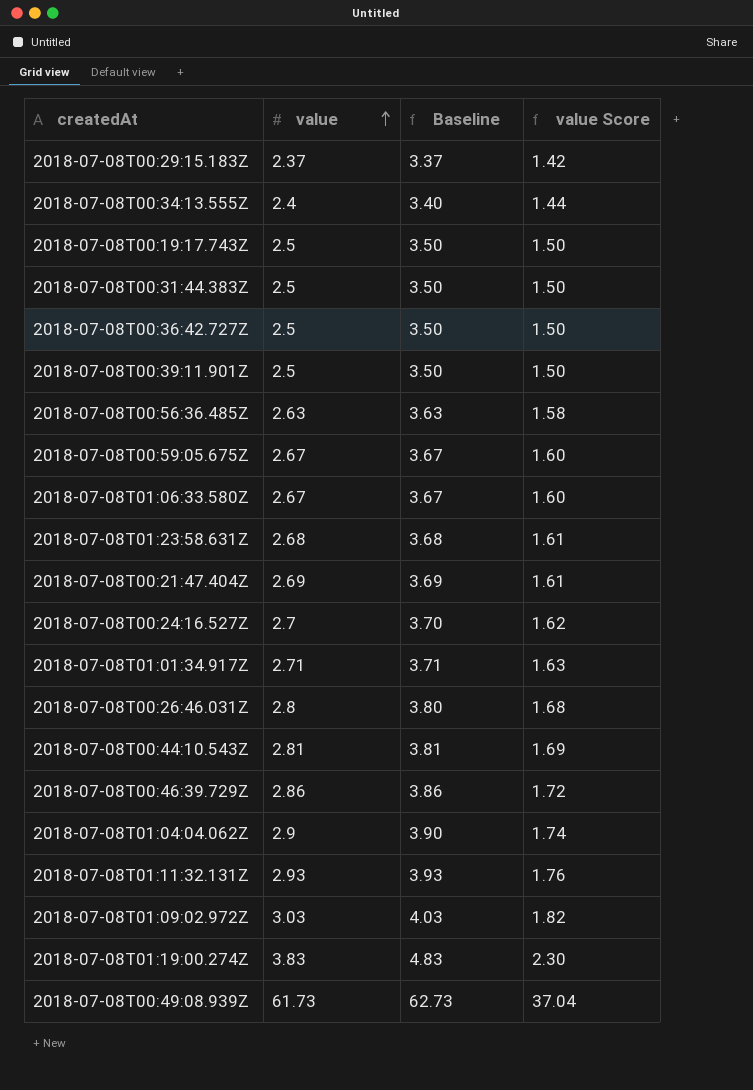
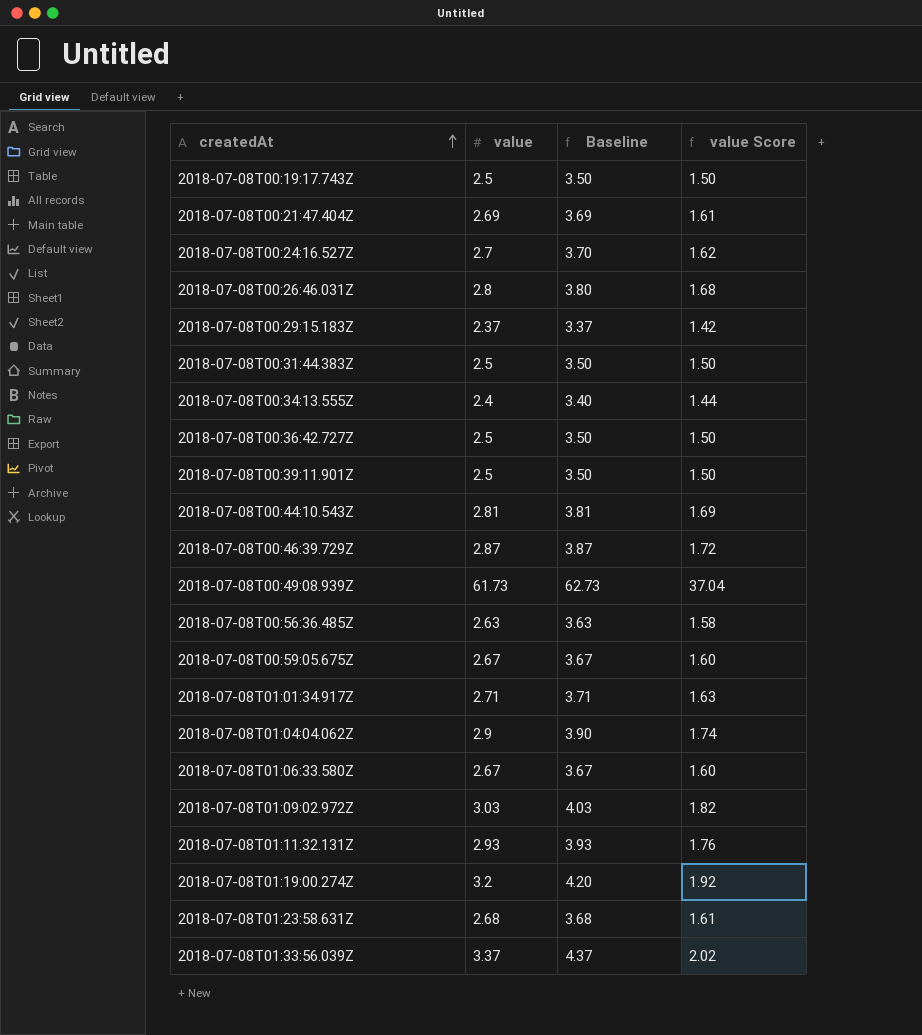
row order: value ascending -> createdAt ascending
2018-07-08T00:46:39.729Z | value: 2.86 -> 2.87
2018-07-08T00:46:39.729Z | Baseline: 3.86 -> 3.87
2018-07-08T01:19:00.274Z | value: 3.83 -> 3.2
2018-07-08T01:19:00.274Z | Baseline: 4.83 -> 4.20
2018-07-08T01:19:00.274Z | value Score: 2.30 -> 1.92
row 2018-07-08T01:33:56.039Z: none -> 3.37 | 4.37 | 2.02

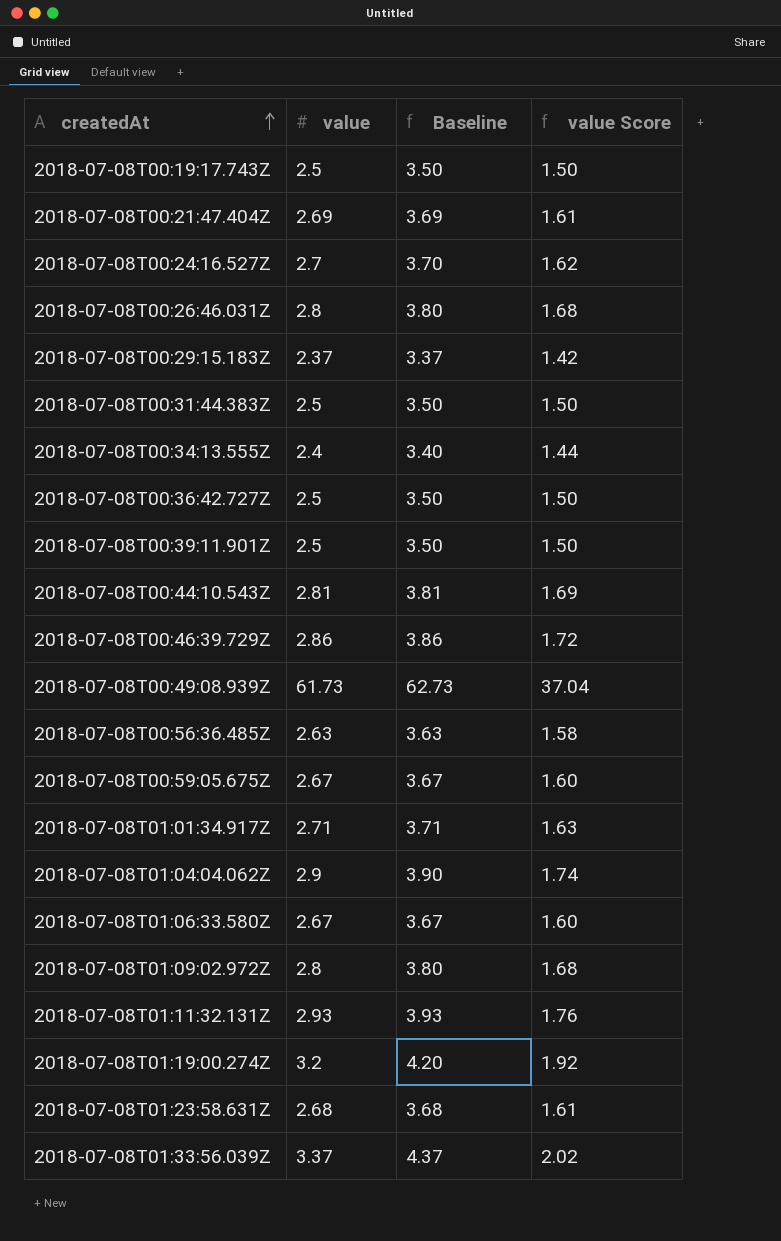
2018-07-08T00:46:39.729Z | value: 2.87 -> 2.86
2018-07-08T00:46:39.729Z | Baseline: 3.87 -> 3.86
2018-07-08T01:09:02.972Z | value: 3.03 -> 2.8
2018-07-08T01:09:02.972Z | Baseline: 4.03 -> 3.80
2018-07-08T01:09:02.972Z | value Score: 1.82 -> 1.68

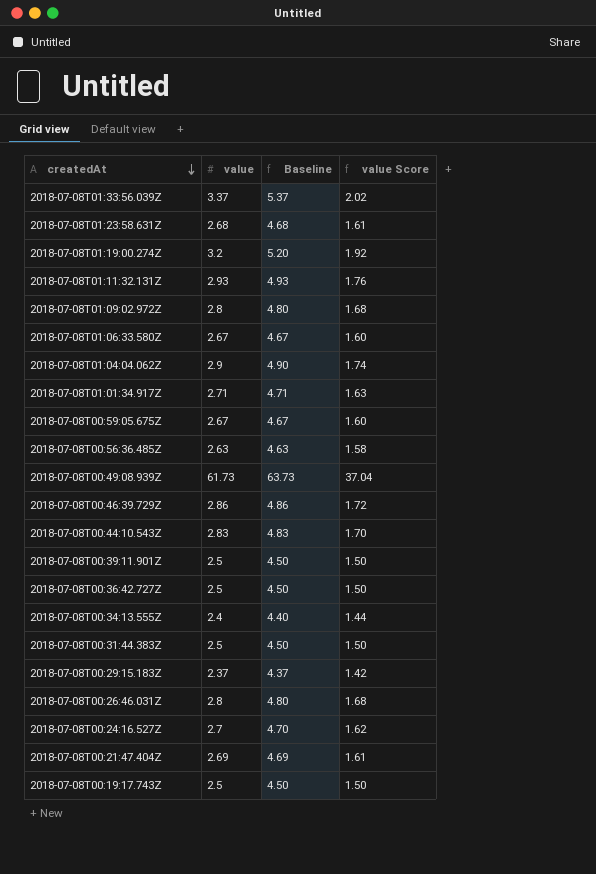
row order: createdAt ascending -> createdAt descending
column Baseline | formula: [value] + 1 -> [value] + 2
2018-07-08T00:44:10.543Z | value: 2.81 -> 2.83
2018-07-08T00:44:10.543Z | value Score: 1.69 -> 1.70

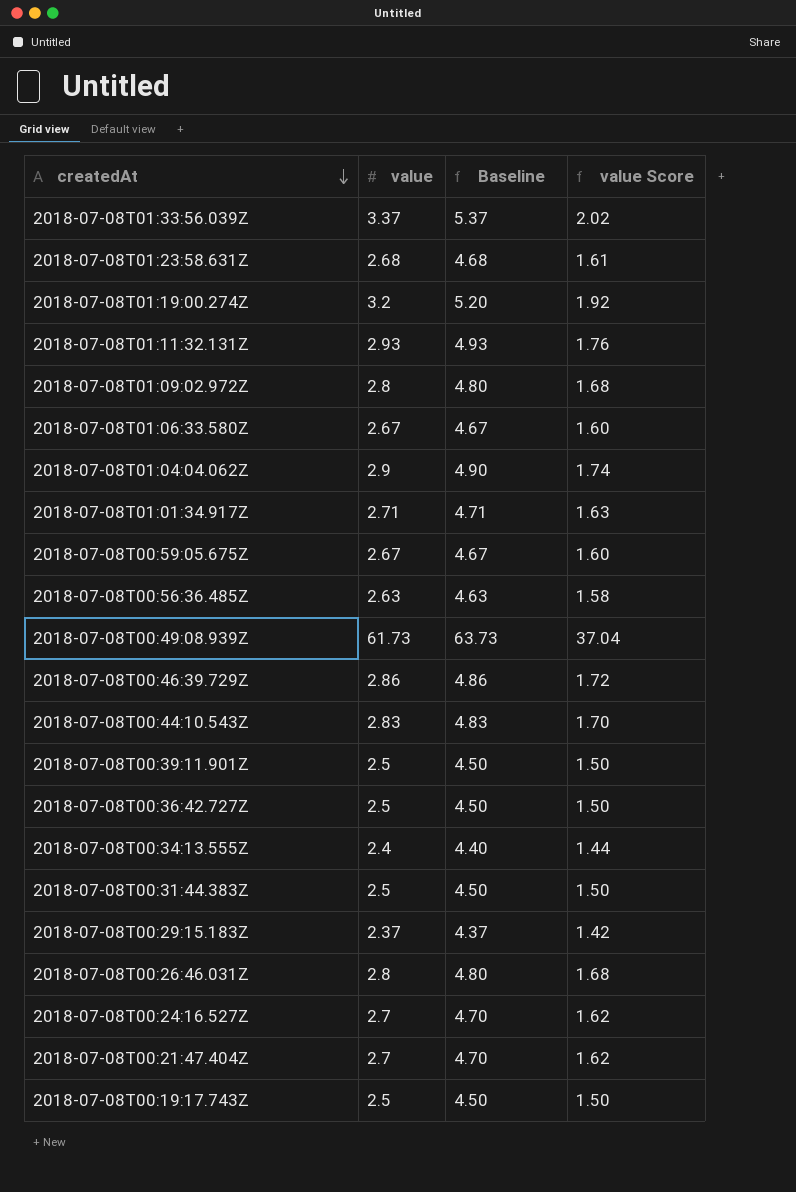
2018-07-08T00:21:47.404Z | value: 2.69 -> 2.7
2018-07-08T00:21:47.404Z | Baseline: 4.69 -> 4.70
2018-07-08T00:21:47.404Z | value Score: 1.61 -> 1.62

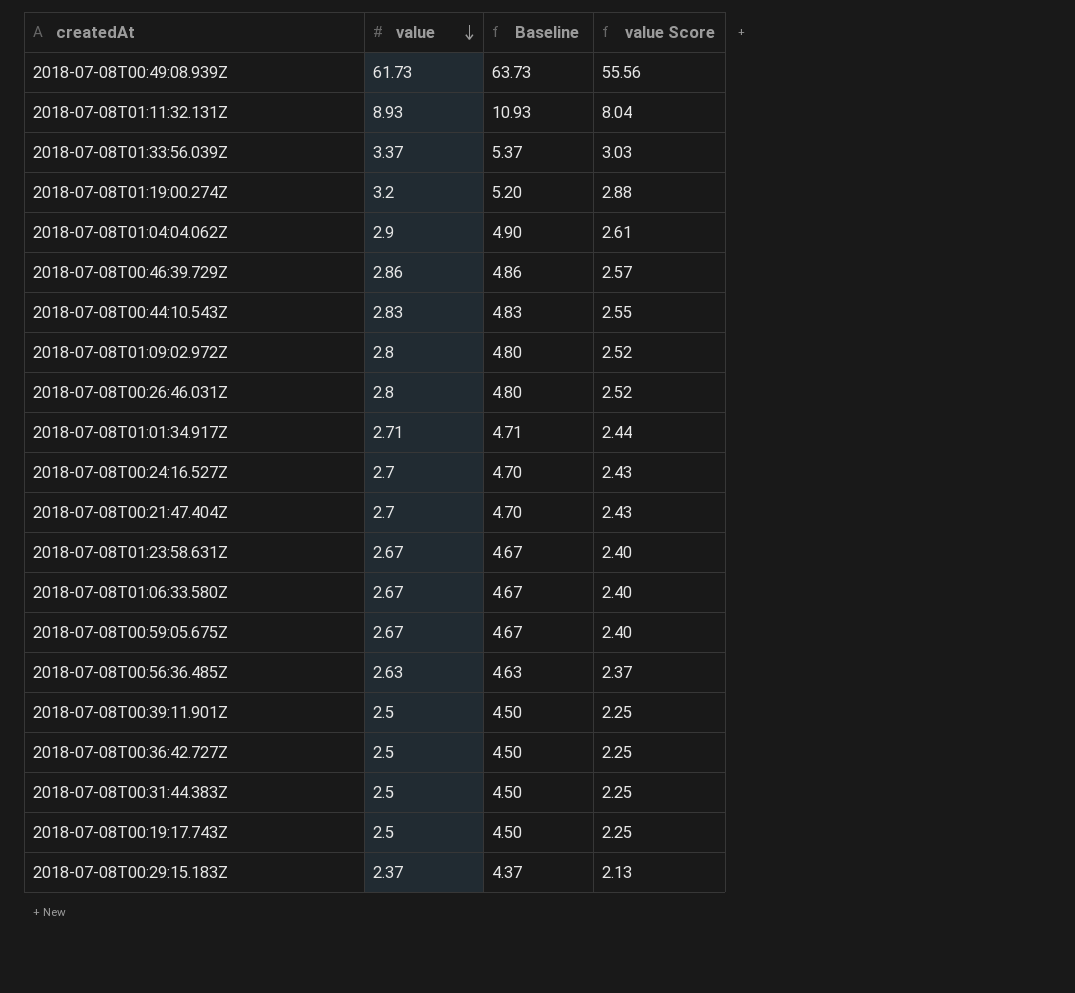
row order: createdAt descending -> value descending
column value Score | formula: [value] * 0.6 -> [value] * 0.9
row 2018-07-08T00:34:13.555Z: 2.4 | 4.40 | 1.44 -> none
2018-07-08T01:11:32.131Z | value: 2.93 -> 8.93
2018-07-08T01:11:32.131Z | Baseline: 4.93 -> 10.93
2018-07-08T01:23:58.631Z | value: 2.68 -> 2.67
2018-07-08T01:23:58.631Z | Baseline: 4.68 -> 4.67

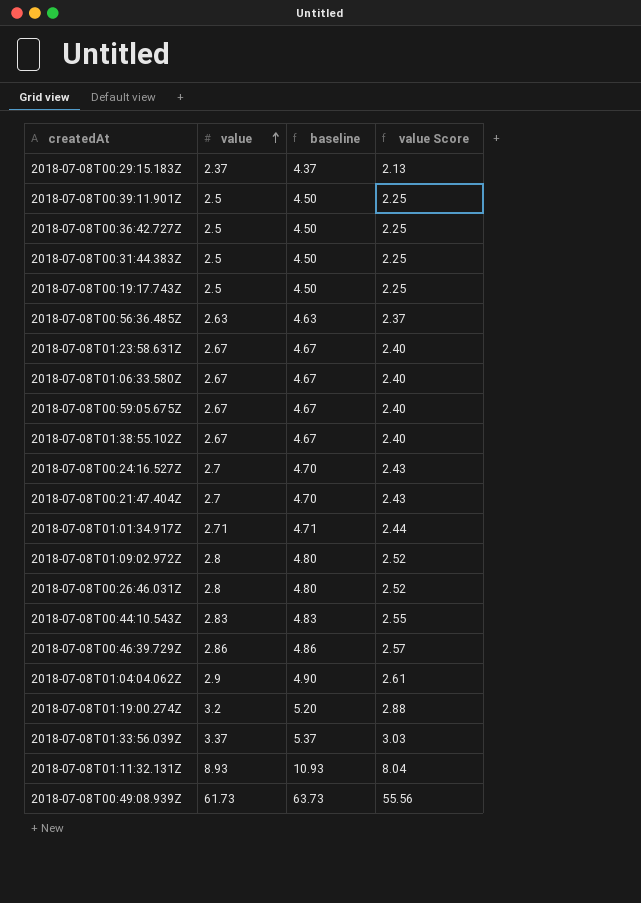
row order: value descending -> value ascending
column name: Baseline -> baseline
row 2018-07-08T01:38:55.102Z: none -> 2.67 | 4.67 | 2.40

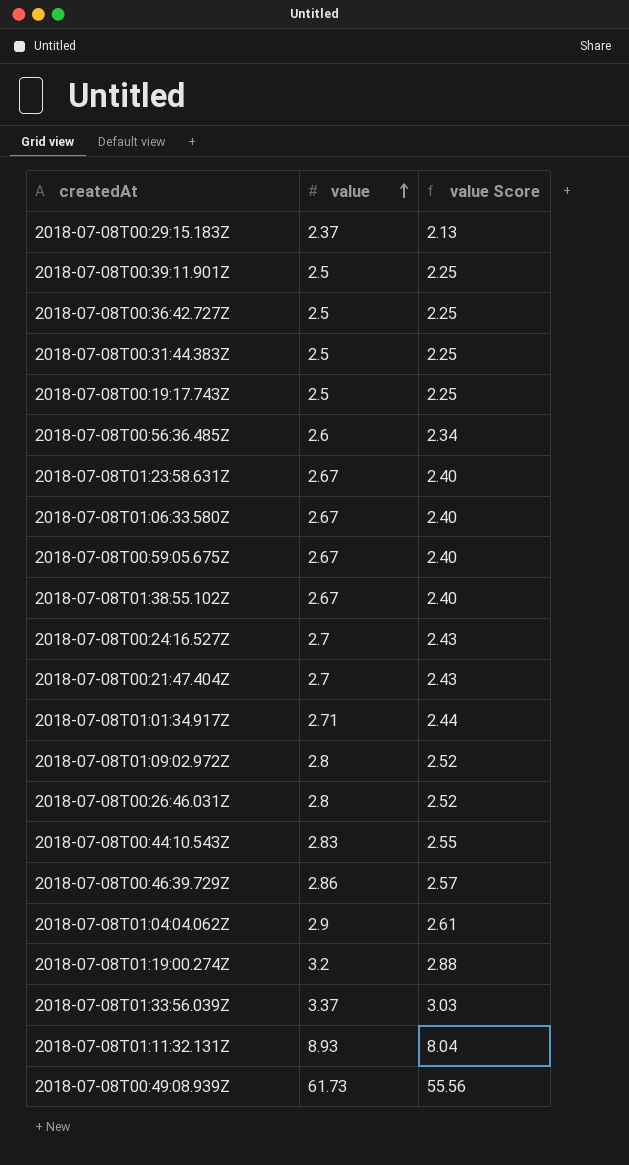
column baseline | formula: [value] + 2 -> none
2018-07-08T00:56:36.485Z | value: 2.63 -> 2.6
2018-07-08T00:56:36.485Z | value Score: 2.37 -> 2.34

